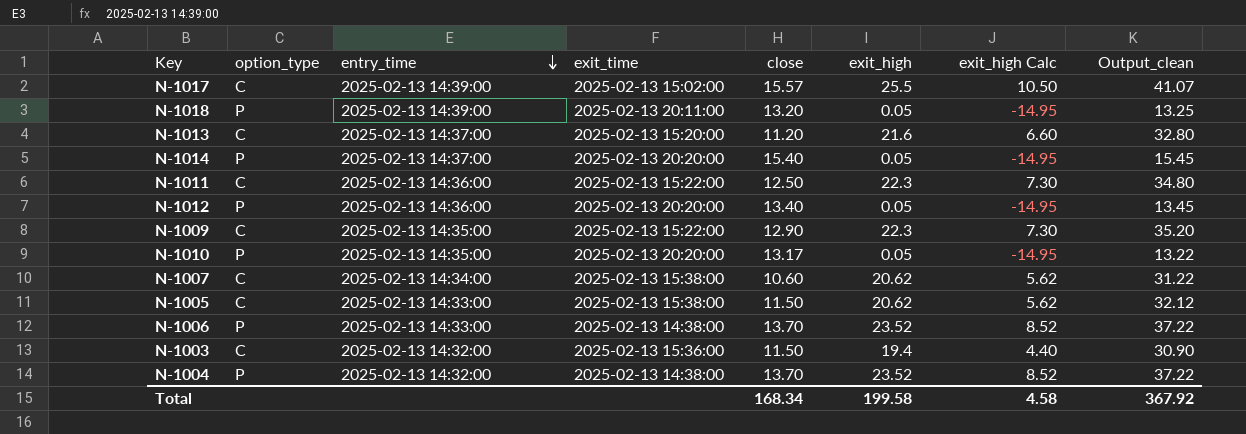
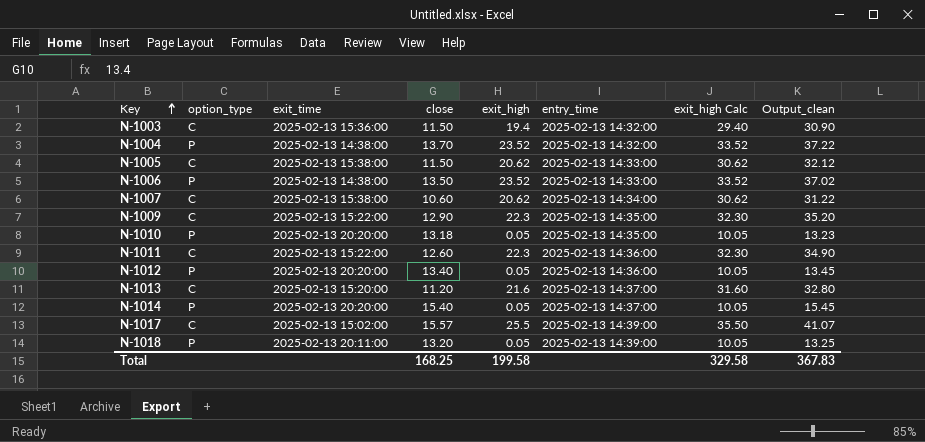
row order: entry_time descending -> Key ascending
column entry_time | position: 3 -> 6
column exit_high Calc | formula: [exit_high] - 15 -> [exit_high] + 10
N-1006 | close: 13.70 -> 13.50
N-1006 | Output_clean: 37.22 -> 37.02
N-1010 | close: 13.17 -> 13.18
N-1010 | Output_clean: 13.22 -> 13.23
N-1011 | close: 12.50 -> 12.60
N-1011 | Output_clean: 34.80 -> 34.90
Total | close: 168.34 -> 168.25
Total | exit_high Calc: 4.58 -> 329.58
Total | Output_clean: 367.92 -> 367.83

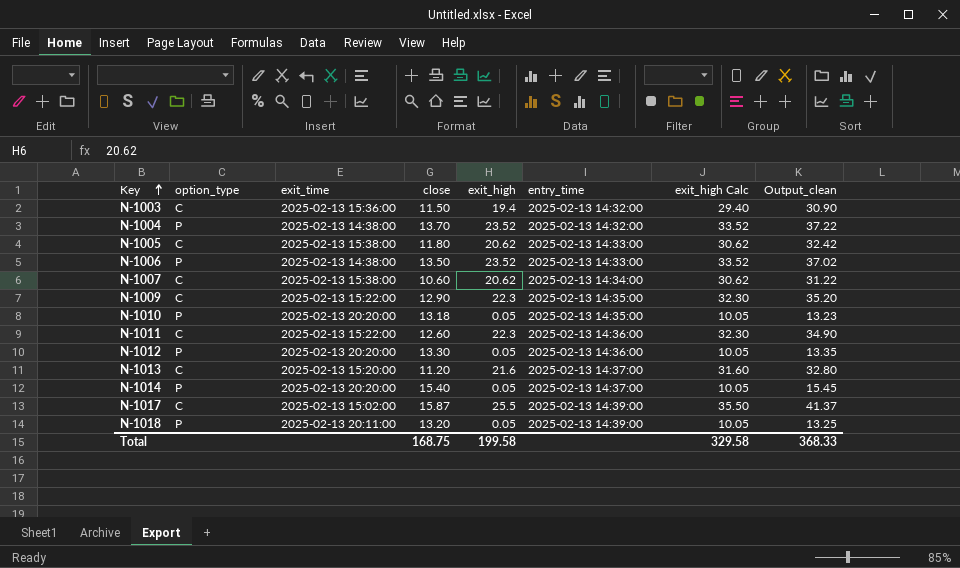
N-1005 | close: 11.50 -> 11.80
N-1005 | Output_clean: 32.12 -> 32.42
N-1012 | close: 13.40 -> 13.30
N-1012 | Output_clean: 13.45 -> 13.35
N-1017 | close: 15.57 -> 15.87
N-1017 | Output_clean: 41.07 -> 41.37
Total | close: 168.25 -> 168.75
Total | Output_clean: 367.83 -> 368.33

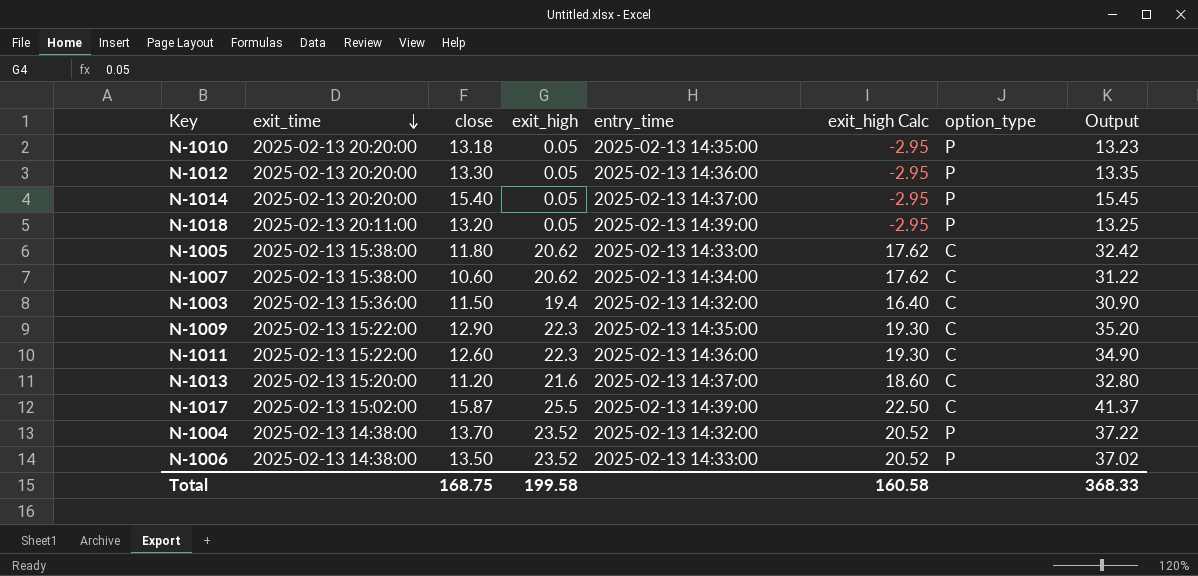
row order: Key ascending -> exit_time descending
column exit_high Calc | formula: [exit_high] + 10 -> [exit_high] - 3
column option_type | position: 2 -> 7
column name: Output_clean -> Output
Total | exit_high Calc: 329.58 -> 160.58

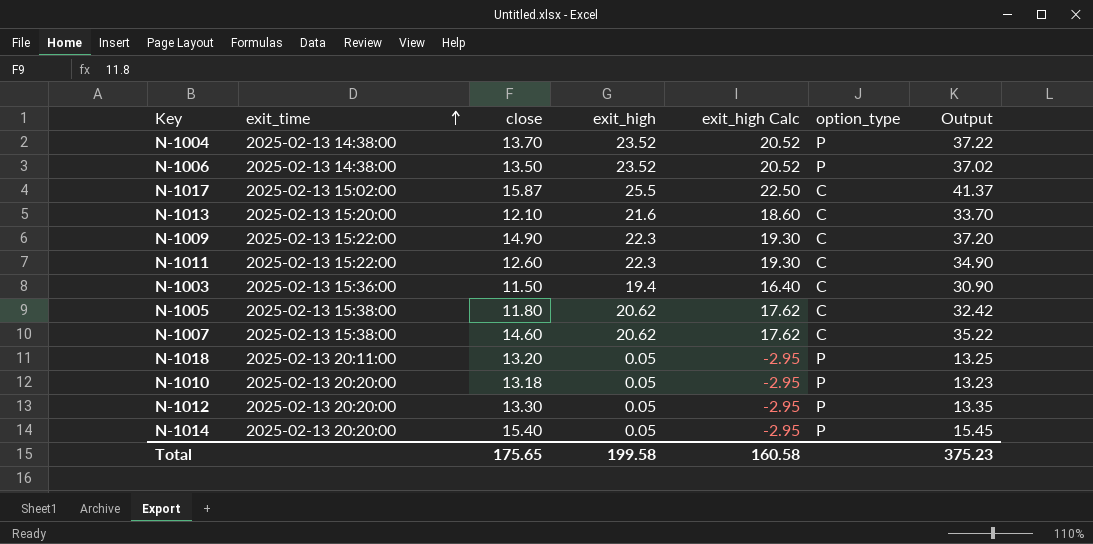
row order: exit_time descending -> exit_time ascending
column entry_time | position: 5 -> none
N-1013 | close: 11.20 -> 12.10
N-1013 | Output: 32.80 -> 33.70
N-1009 | close: 12.90 -> 14.90
N-1009 | Output: 35.20 -> 37.20
N-1007 | close: 10.60 -> 14.60
N-1007 | Output: 31.22 -> 35.22
Total | close: 168.75 -> 175.65
Total | Output: 368.33 -> 375.23

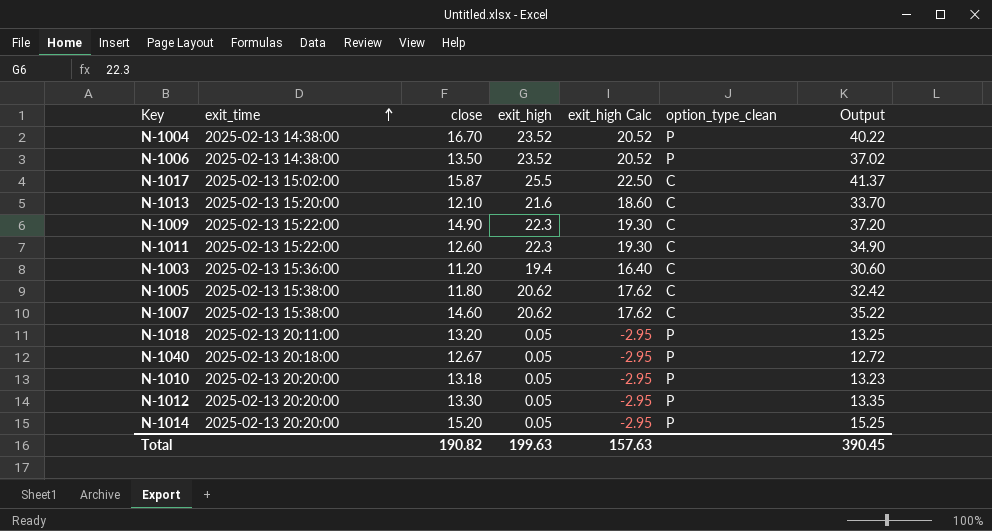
column name: option_type -> option_type_clean
N-1004 | close: 13.70 -> 16.70
N-1004 | Output: 37.22 -> 40.22
N-1003 | close: 11.50 -> 11.20
N-1003 | Output: 30.90 -> 30.60
row N-1040: none -> 2025-02-13 20:18:00 | 12.67 | 0.05 | -2.95 | P | 12.72
N-1014 | close: 15.40 -> 15.20
N-1014 | Output: 15.45 -> 15.25
Total | close: 175.65 -> 190.82
Total | exit_high: 199.58 -> 199.63
Total | exit_high Calc: 160.58 -> 157.63
Total | Output: 375.23 -> 390.45

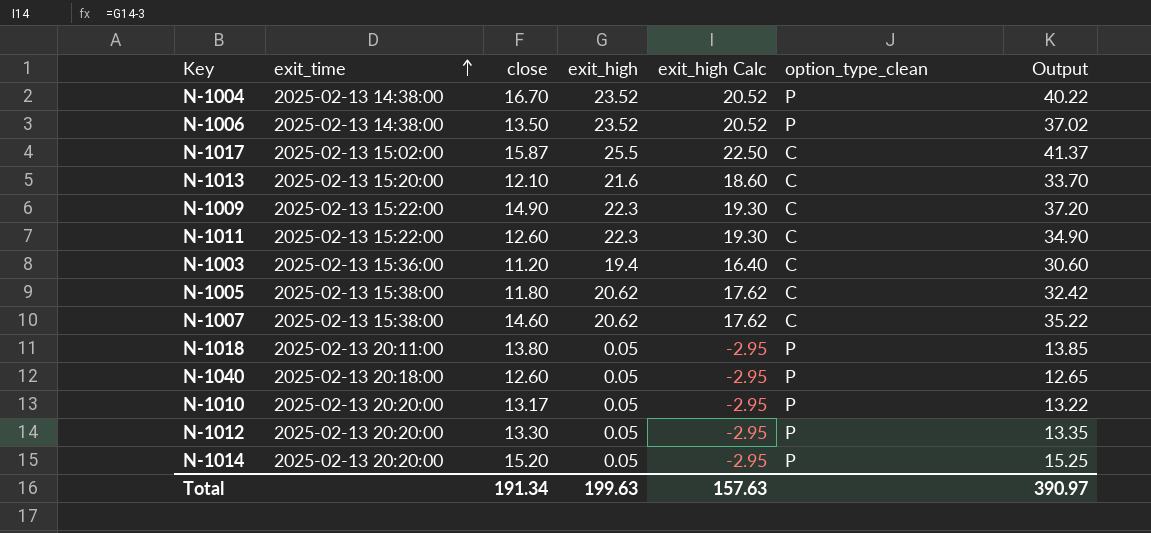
N-1018 | close: 13.20 -> 13.80
N-1018 | Output: 13.25 -> 13.85
N-1040 | close: 12.67 -> 12.60
N-1040 | Output: 12.72 -> 12.65
N-1010 | close: 13.18 -> 13.17
N-1010 | Output: 13.23 -> 13.22
Total | close: 190.82 -> 191.34
Total | Output: 390.45 -> 390.97

